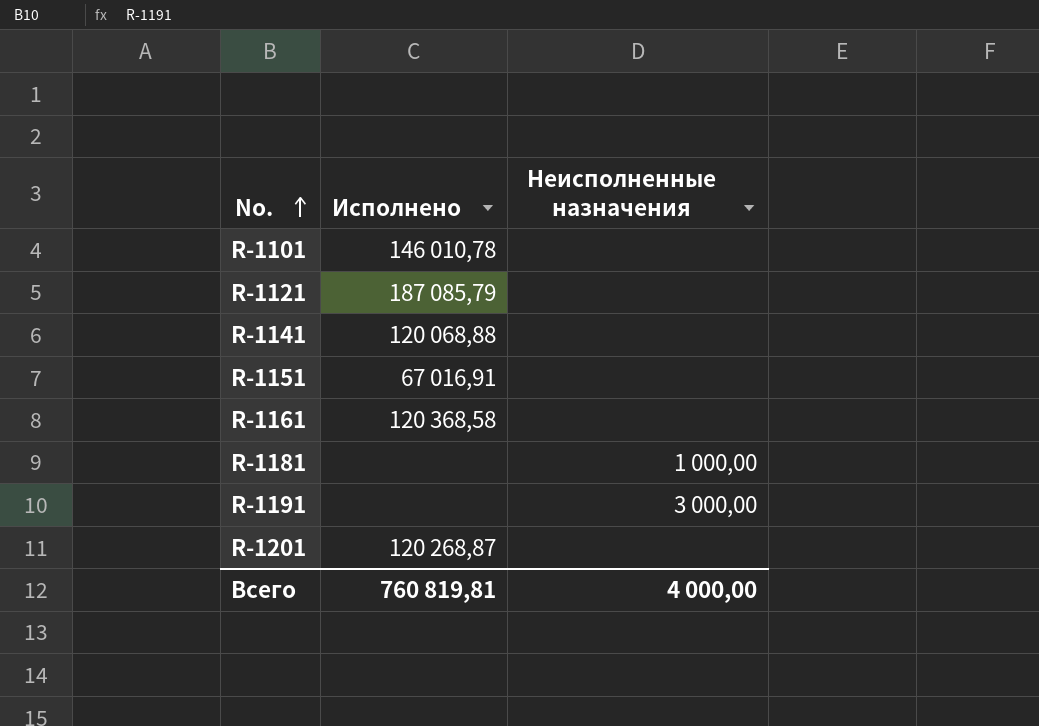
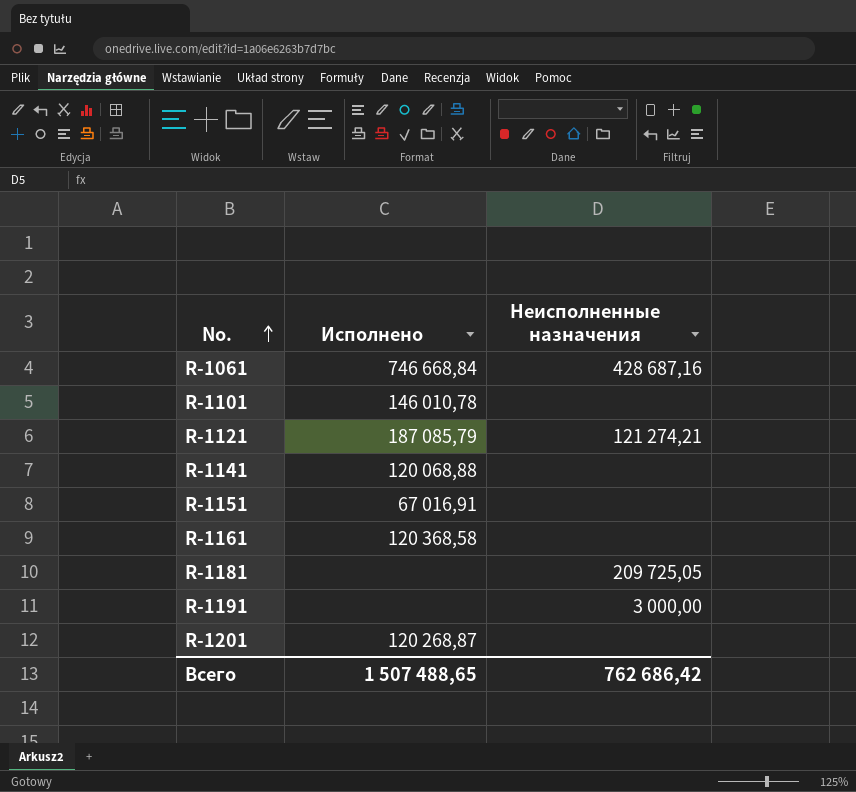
row R-1061: none -> 746 668,84 | 428 687,16
R-1121 | Неисполненные назначения: none -> 121 274,21
R-1181 | Неисполненные назначения: 1 000,00 -> 209 725,05
Всего | Исполнено: 760 819,81 -> 1 507 488,65
Всего | Неисполненные назначения: 4 000,00 -> 762 686,42

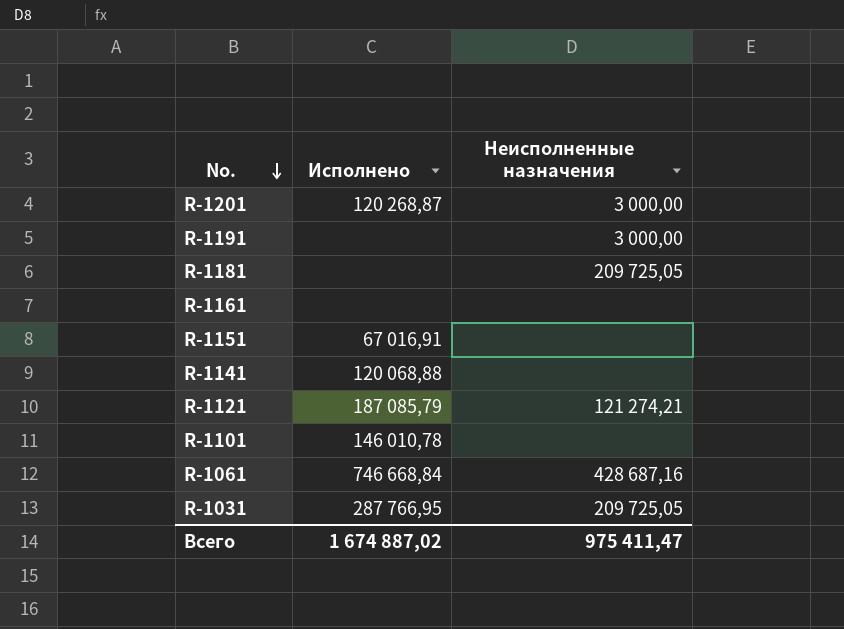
row order: No. ascending -> No. descending
R-1201 | Неисполненные назначения: none -> 3 000,00
R-1161 | Исполнено: 120 368,58 -> none
row R-1031: none -> 287 766,95 | 209 725,05
Всего | Исполнено: 1 507 488,65 -> 1 674 887,02
Всего | Неисполненные назначения: 762 686,42 -> 975 411,47

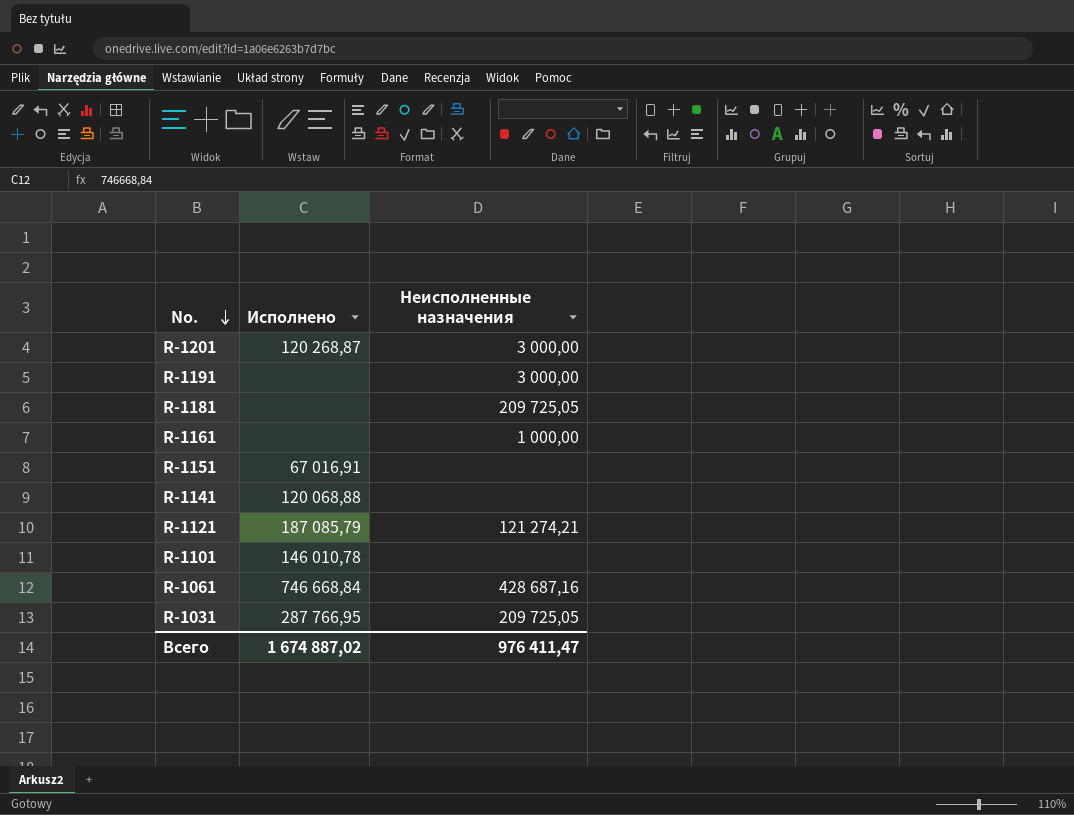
R-1161 | Неисполненные назначения: none -> 1 000,00
Всего | Неисполненные назначения: 975 411,47 -> 976 411,47

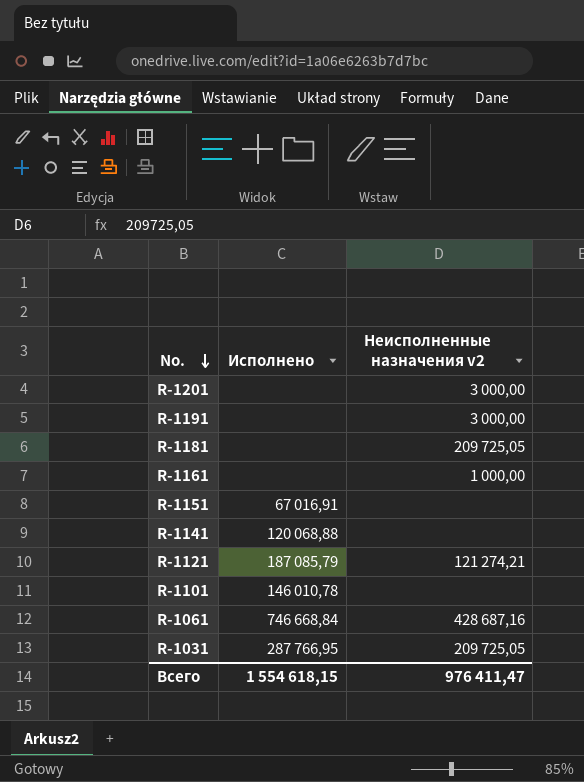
column name: Неисполненные назначения -> Неисполненные назначения v2
R-1201 | Исполнено: 120 268,87 -> none
Всего | Исполнено: 1 674 887,02 -> 1 554 618,15

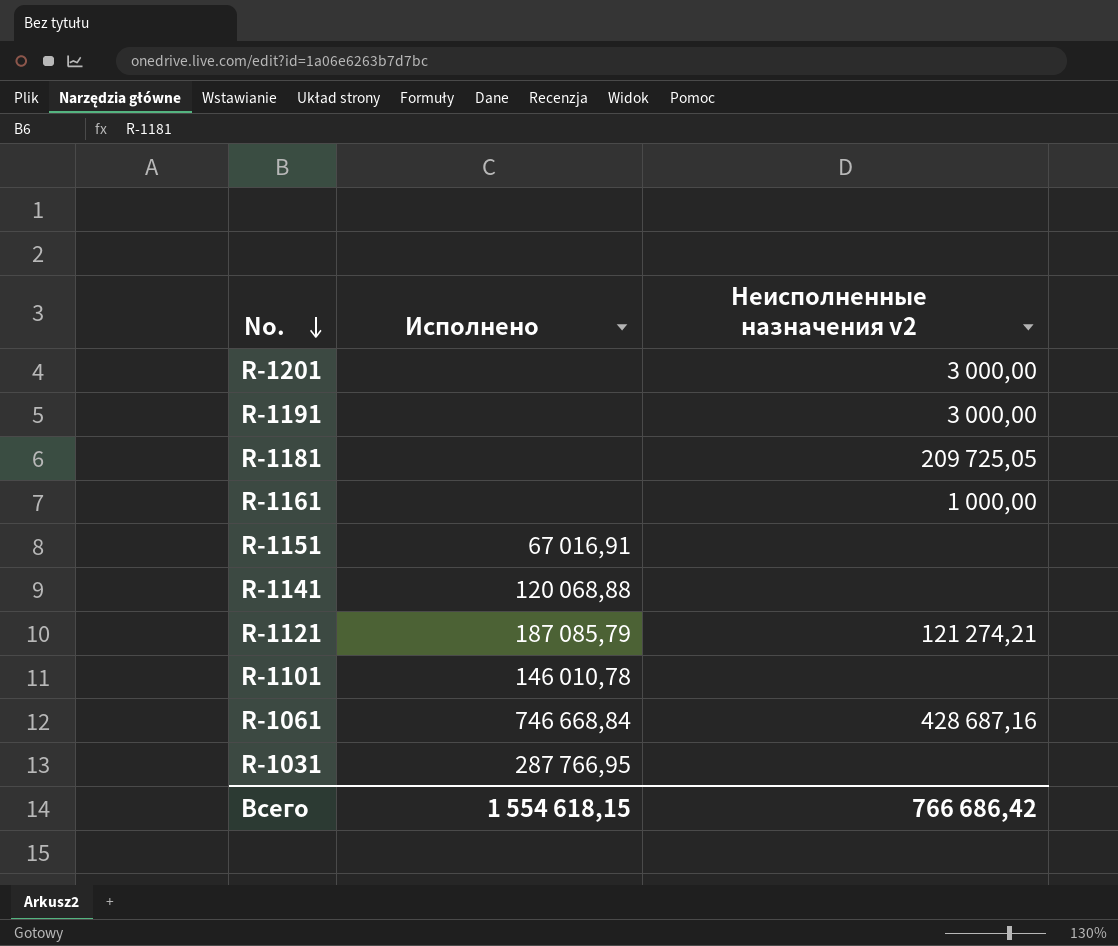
R-1031 | Неисполненные назначения v2: 209 725,05 -> none
Всего | Неисполненные назначения v2: 976 411,47 -> 766 686,42

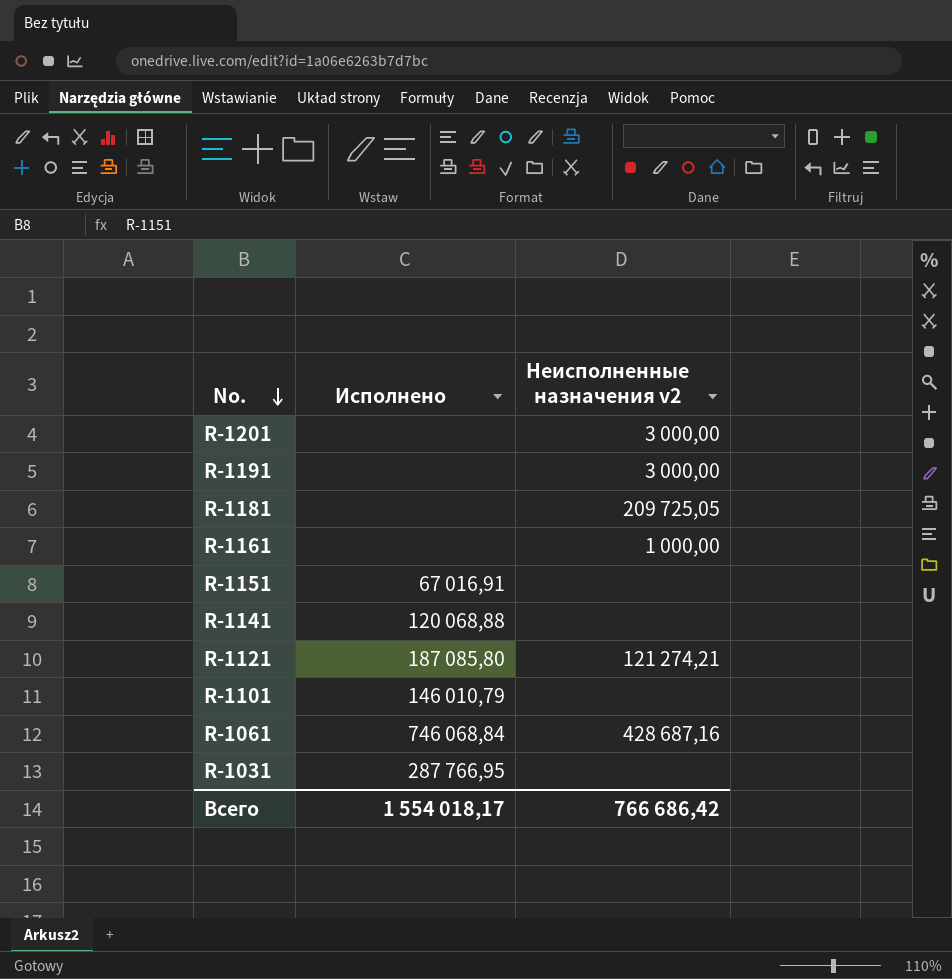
R-1121 | Исполнено: 187 085,79 -> 187 085,80
R-1101 | Исполнено: 146 010,78 -> 146 010,79
R-1061 | Исполнено: 746 668,84 -> 746 068,84
Всего | Исполнено: 1 554 618,15 -> 1 554 018,17

